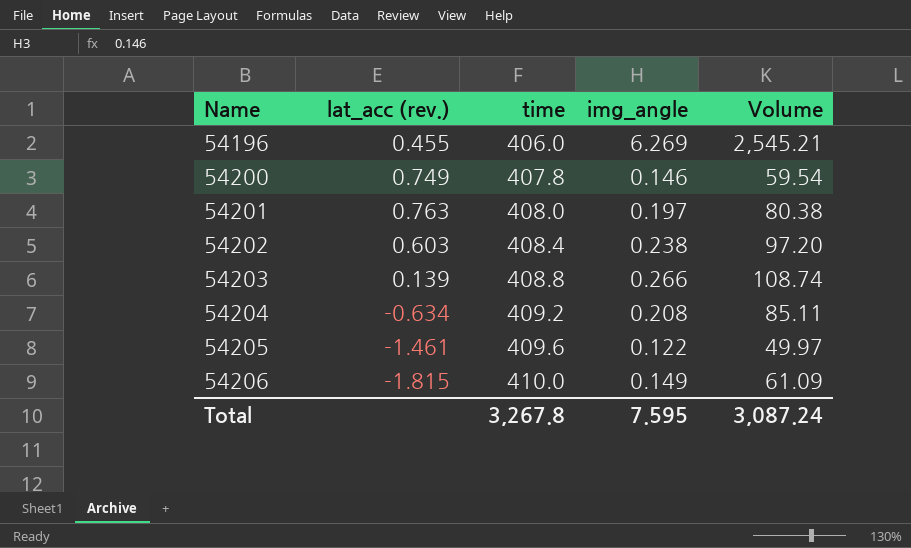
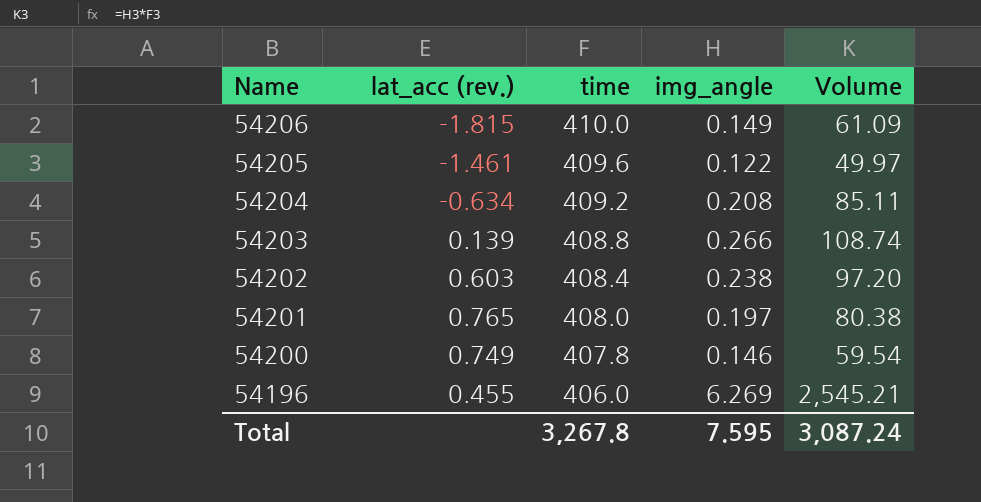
row order: Name ascending -> Name descending
54201 | lat_acc (rev.): 0.763 -> 0.765

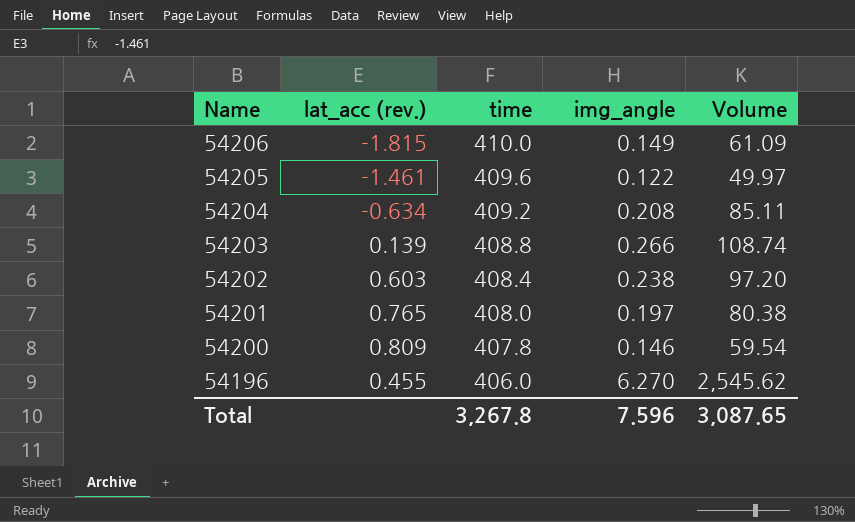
54200 | lat_acc (rev.): 0.749 -> 0.809
54196 | img_angle: 6.269 -> 6.270
54196 | Volume: 2,545.21 -> 2,545.62
Total | img_angle: 7.595 -> 7.596
Total | Volume: 3,087.24 -> 3,087.65

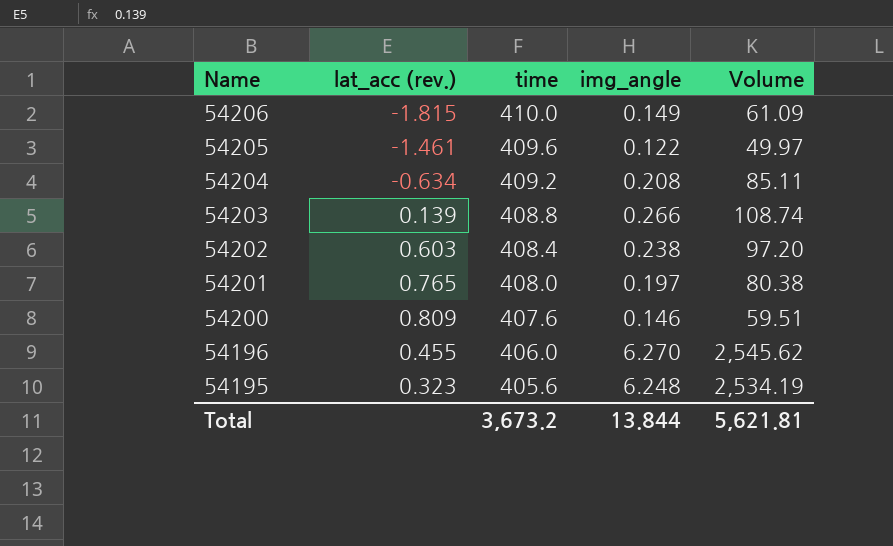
54200 | time: 407.8 -> 407.6
54200 | Volume: 59.54 -> 59.51
row 54195: none -> 0.323 | 405.6 | 6.248 | 2,534.19
Total | time: 3,267.8 -> 3,673.2
Total | img_angle: 7.596 -> 13.844
Total | Volume: 3,087.65 -> 5,621.81

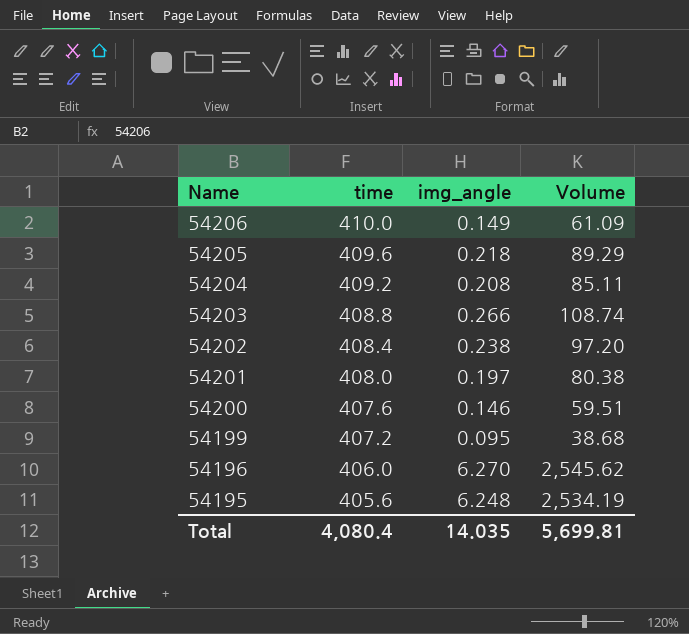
column lat_acc (rev.) | position: 2 -> none
54205 | img_angle: 0.122 -> 0.218
54205 | Volume: 49.97 -> 89.29
row 54199: none -> 407.2 | 0.095 | 38.68
Total | time: 3,673.2 -> 4,080.4
Total | img_angle: 13.844 -> 14.035
Total | Volume: 5,621.81 -> 5,699.81

